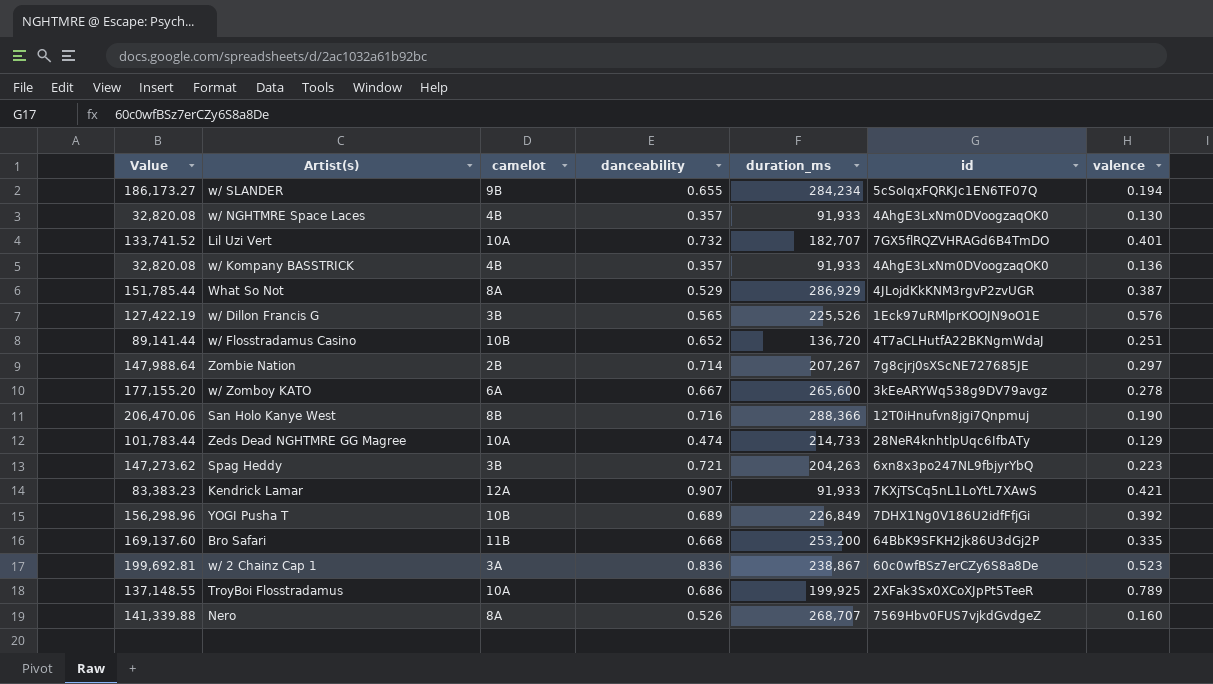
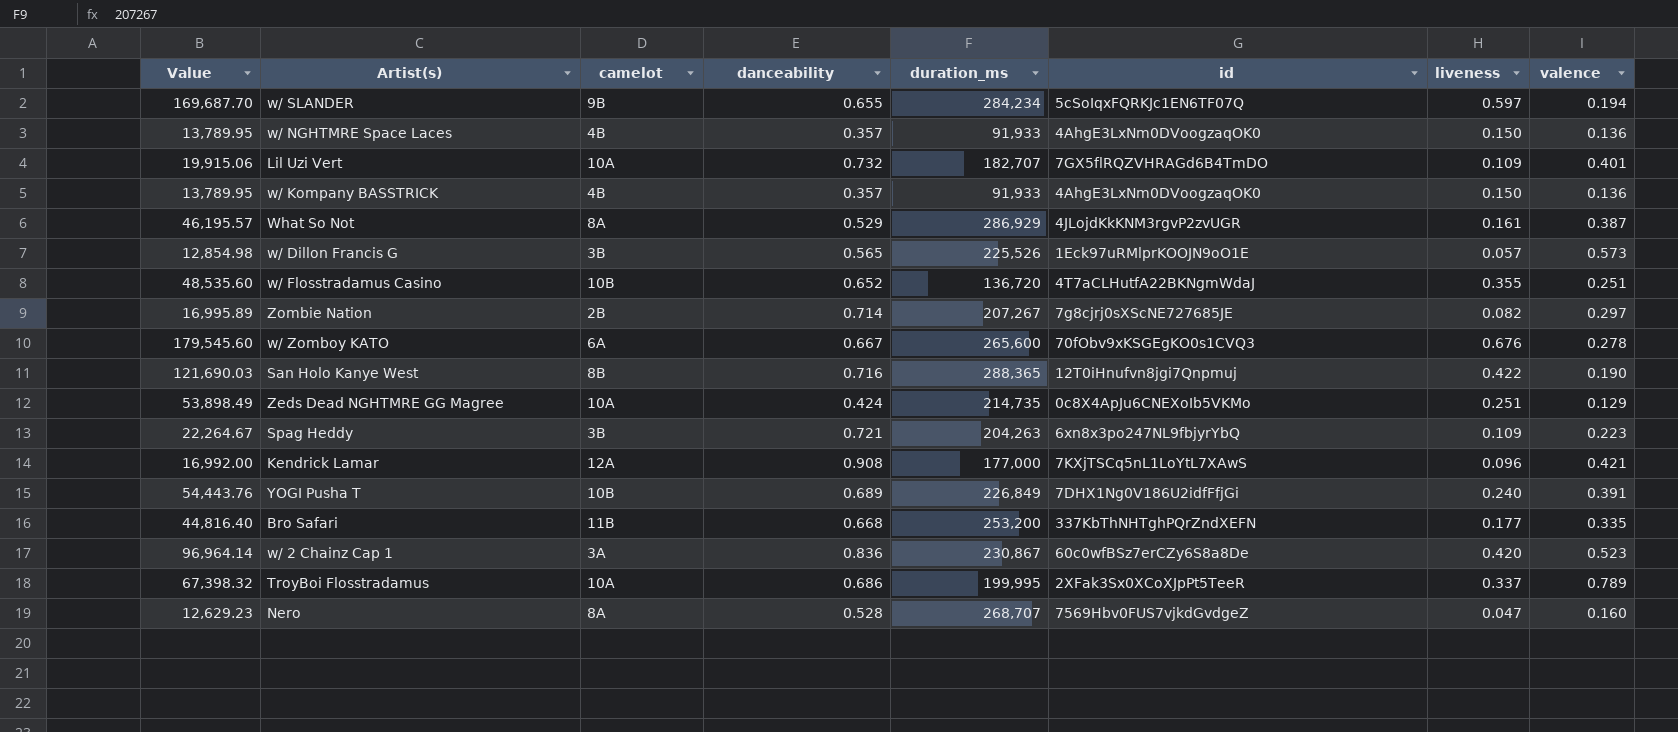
column Value | formula: [danceability] * [duration_ms] -> [duration_ms] * [liveness]
column liveness | position: none -> 7
w/ NGHTMRE Space Laces | valence: 0.130 -> 0.136
w/ Dillon Francis G | valence: 0.576 -> 0.573
w/ Zomboy KATO | id: 3kEeARYWq538g9DV79avgz -> 70fObv9xKSGEgKO0s1CVQ3
San Holo Kanye West | duration_ms: 288,366 -> 288,365
Zeds Dead NGHTMRE GG Magree | danceability: 0.474 -> 0.424
Zeds Dead NGHTMRE GG Magree | duration_ms: 214,733 -> 214,735
Zeds Dead NGHTMRE GG Magree | id: 28NeR4knhtlpUqc6IfbATy -> 0c8X4ApJu6CNEXoIb5VKMo
Kendrick Lamar | danceability: 0.907 -> 0.908
Kendrick Lamar | duration_ms: 91,933 -> 177,000
YOGI Pusha T | valence: 0.392 -> 0.391
Bro Safari | id: 64BbK9SFKH2jk86U3dGj2P -> 337KbThNHTghPQrZndXEFN
w/ 2 Chainz Cap 1 | duration_ms: 238,867 -> 230,867
TroyBoi Flosstradamus | duration_ms: 199,925 -> 199,995
Nero | danceability: 0.526 -> 0.528

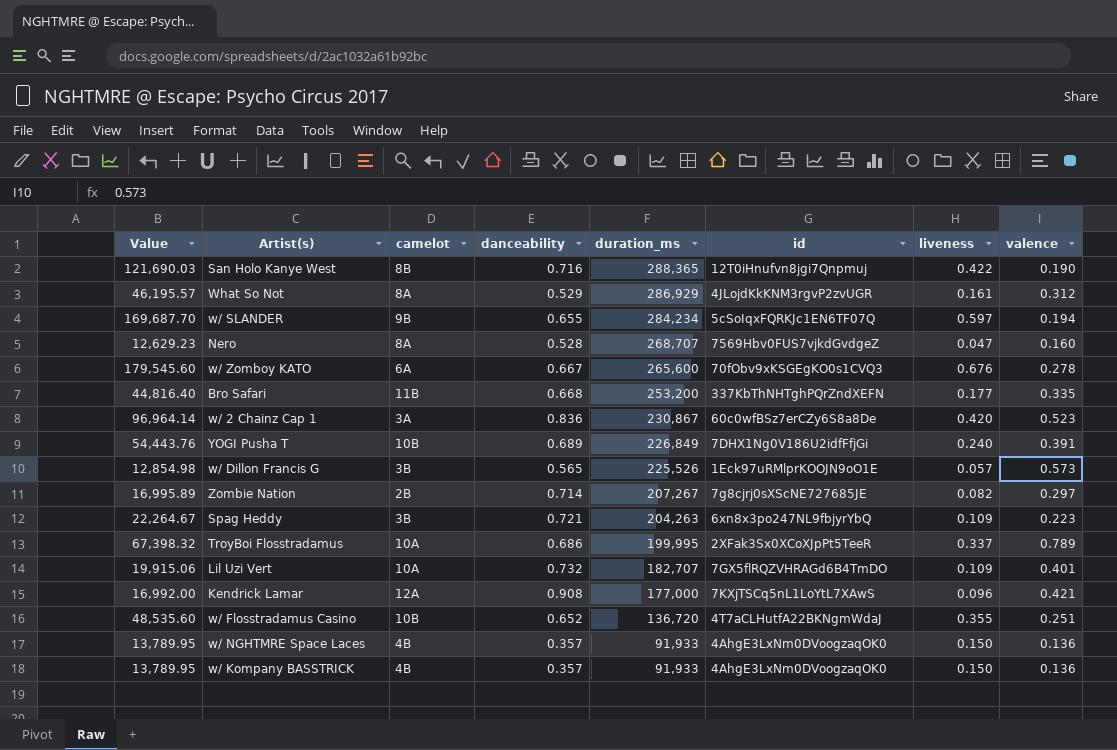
row order: none -> duration_ms descending
row Zeds Dead NGHTMRE GG Magree: 53,898.49 | 10A | 0.424 | 214,735 | 0c8X4ApJu6CNEXoIb5VKMo | 0.251 | 0.129 -> none
What So Not | valence: 0.387 -> 0.312

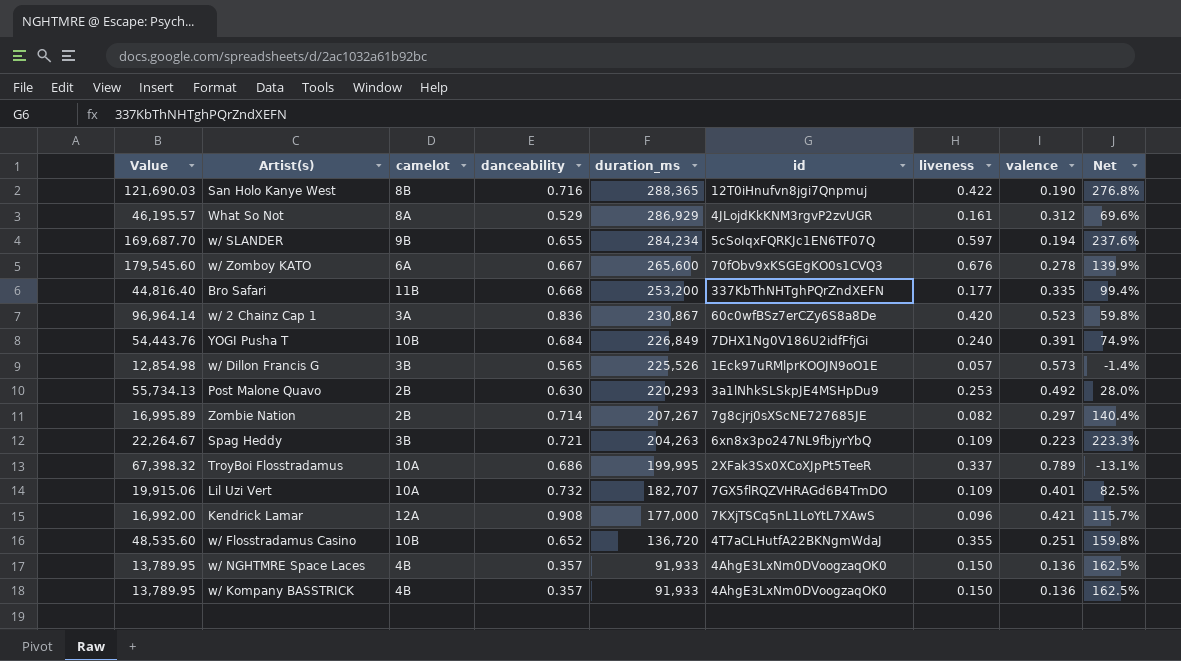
column Net | formula: none -> ([danceability] - [valence]) / [valence]
row Nero: 12,629.23 | 8A | 0.528 | 268,707 | 7569Hbv0FUS7vjkdGvdgeZ | 0.047 | 0.160 -> none
YOGI Pusha T | danceability: 0.689 -> 0.684
row Post Malone Quavo: none -> 55,734.13 | 2B | 0.630 | 220,293 | 3a1lNhkSLSkpJE4MSHpDu9 | 0.253 | 0.492 | 28.0%

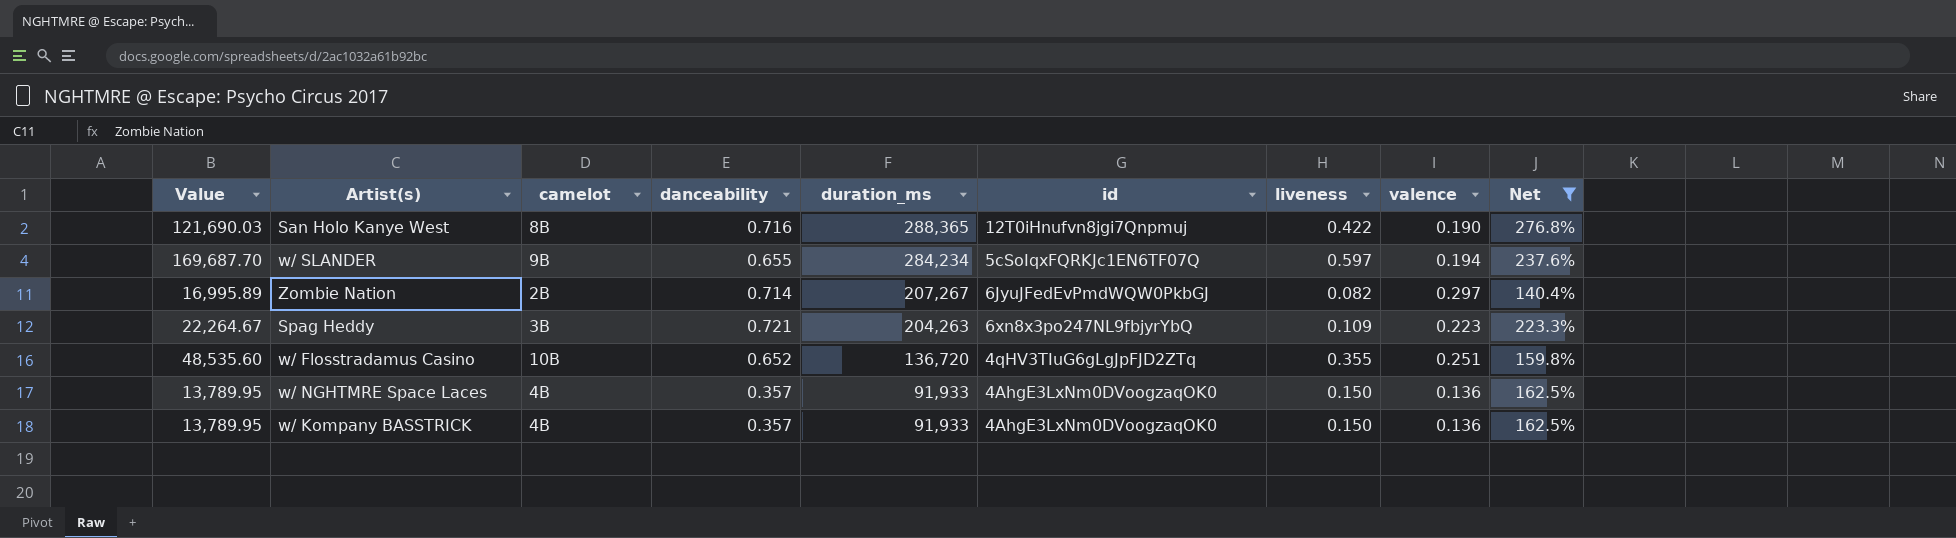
filter: none -> Net >= 140.4%
Zombie Nation | id: 7g8cjrj0sXScNE727685JE -> 6JyuJFedEvPmdWQW0PkbGJ
w/ Flosstradamus Casino | id: 4T7aCLHutfA22BKNgmWdaJ -> 4qHV3TIuG6gLgJpFJD2ZTq

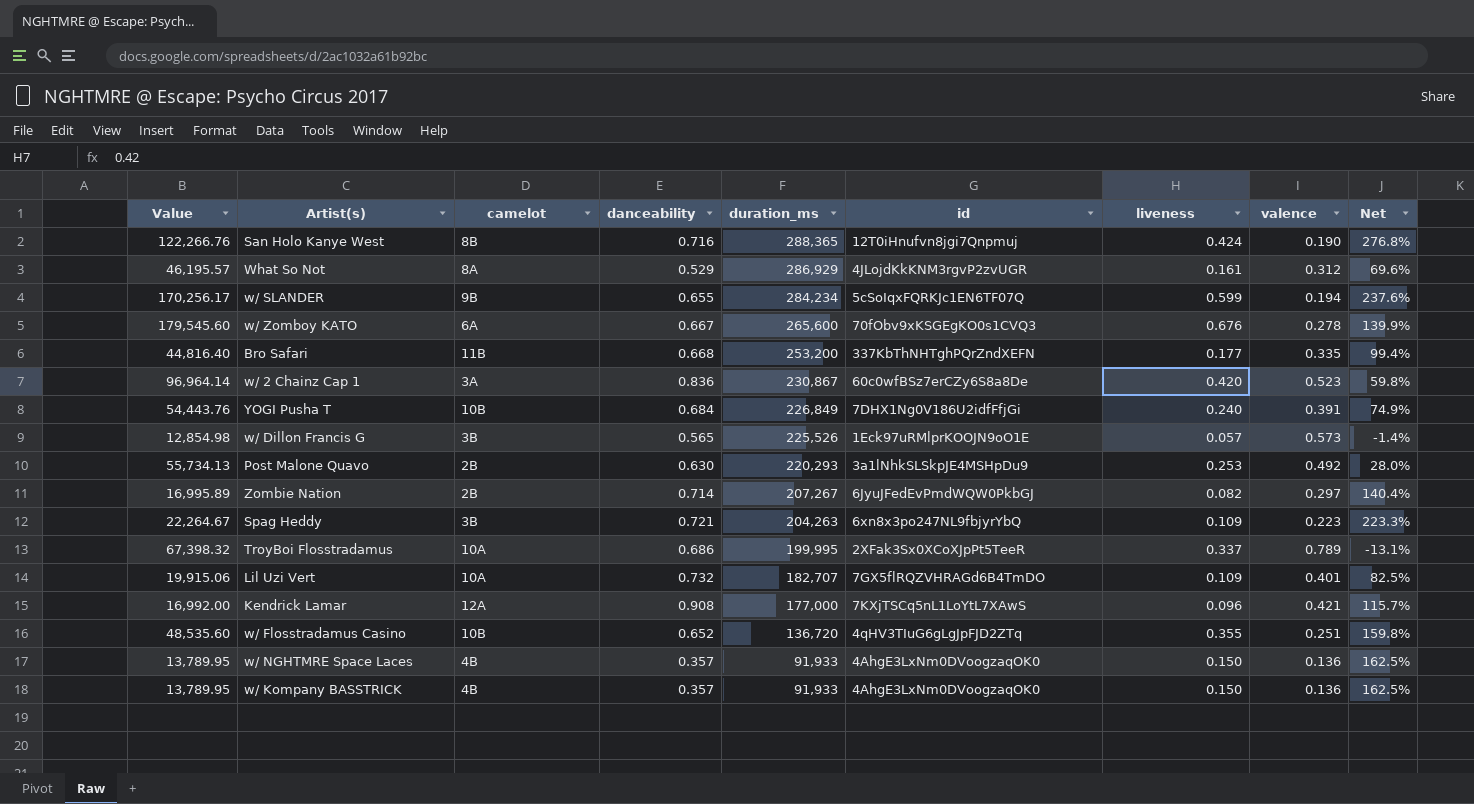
filter: Net >= 140.4% -> none
San Holo Kanye West | Value: 121,690.03 -> 122,266.76
San Holo Kanye West | liveness: 0.422 -> 0.424
w/ SLANDER | Value: 169,687.70 -> 170,256.17
w/ SLANDER | liveness: 0.597 -> 0.599

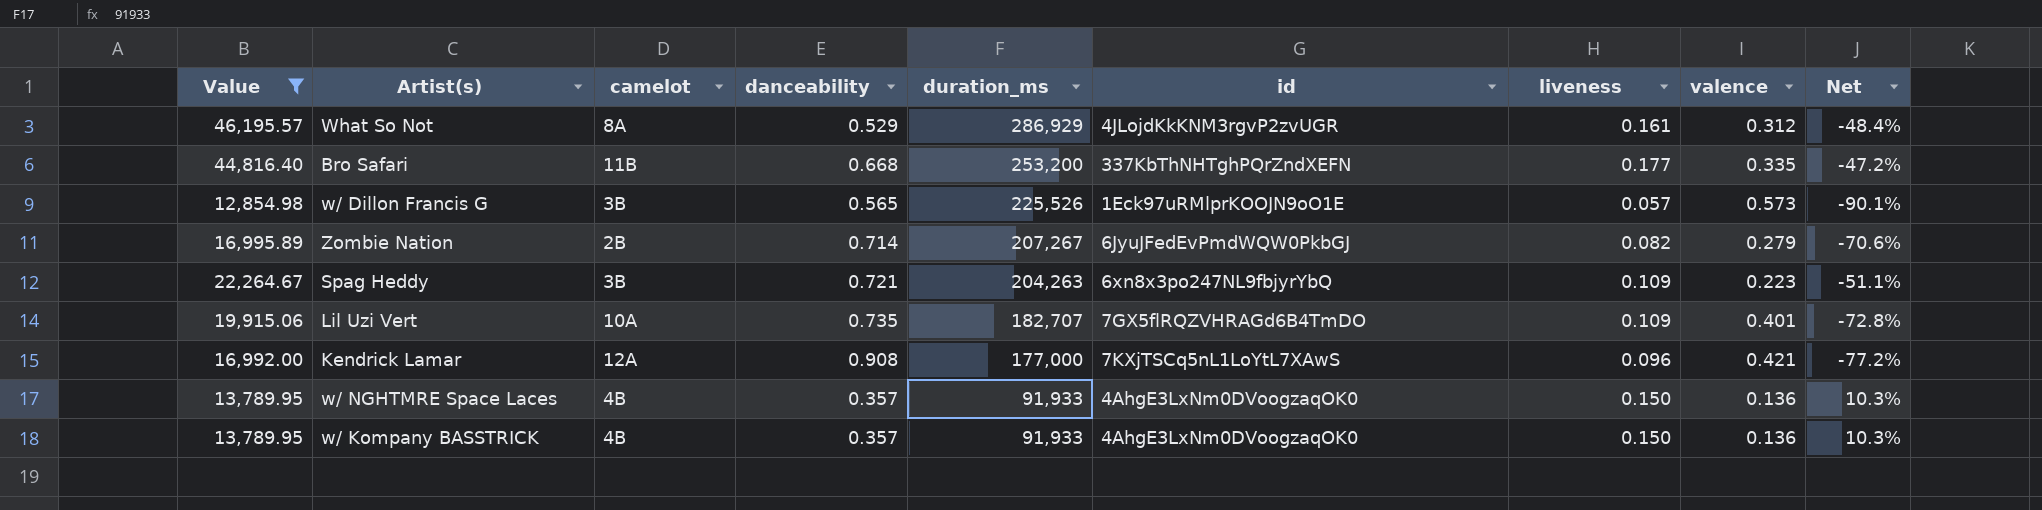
filter: none -> Value <= 46,195.57
column Net | formula: ([danceability] - [valence]) / [valence] -> ([liveness] - [valence]) / [valence]
Zombie Nation | valence: 0.297 -> 0.279
Lil Uzi Vert | danceability: 0.732 -> 0.735

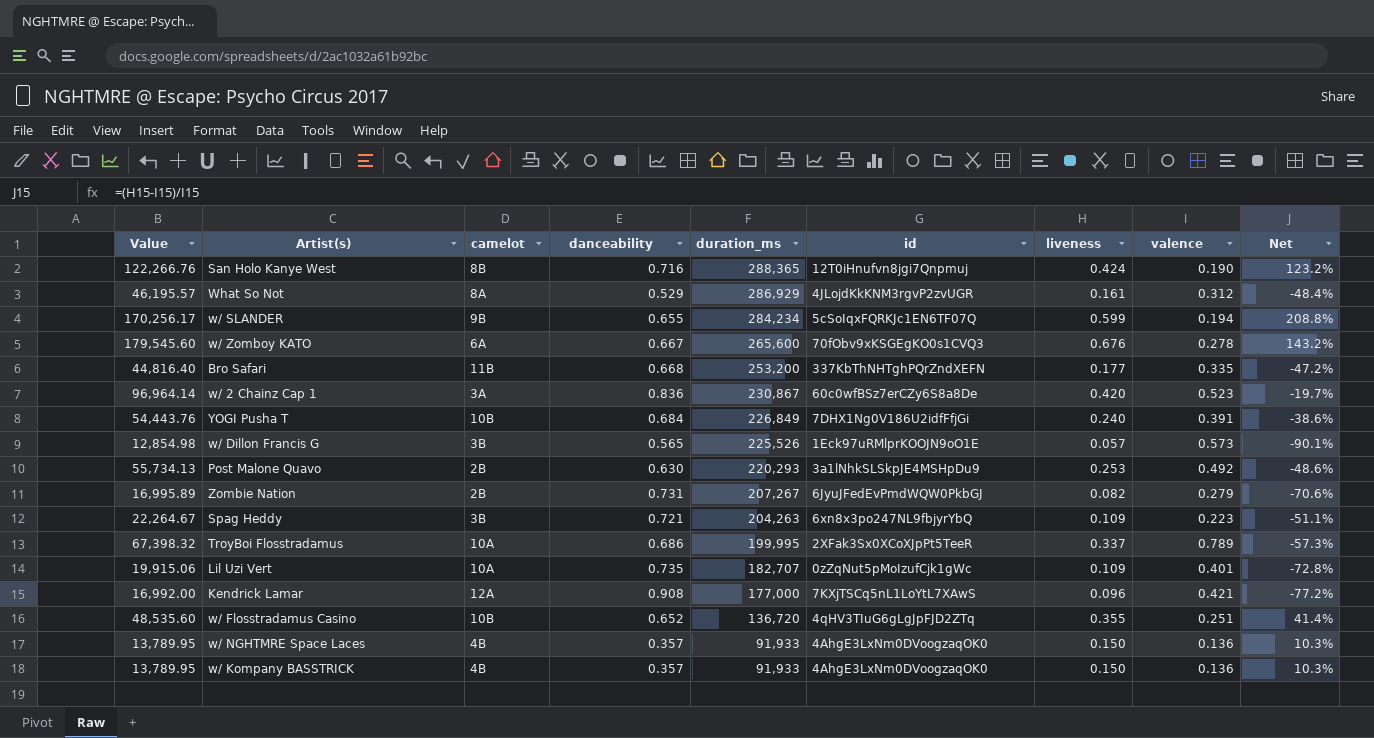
filter: Value <= 46,195.57 -> none
Zombie Nation | danceability: 0.714 -> 0.731
Lil Uzi Vert | id: 7GX5flRQZVHRAGd6B4TmDO -> 0zZqNut5pMoIzufCjk1gWc

